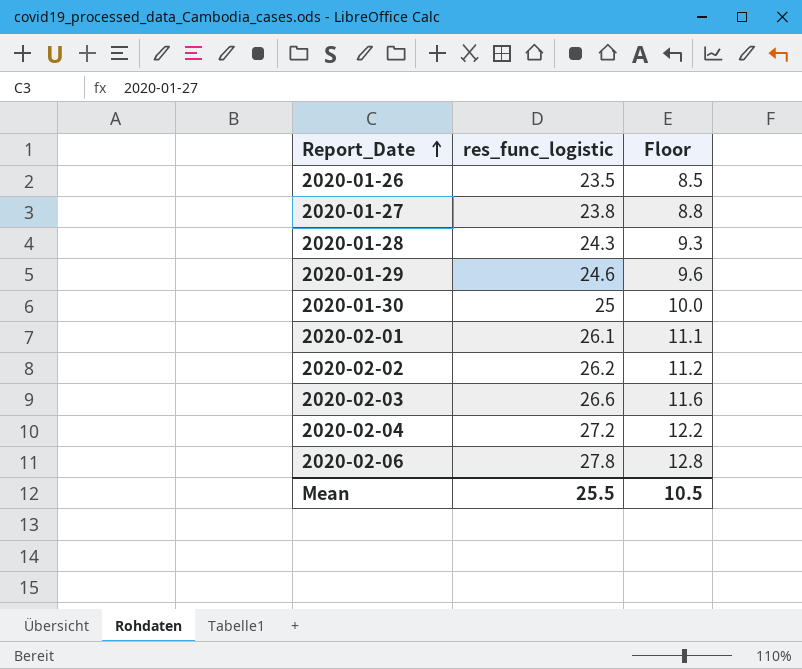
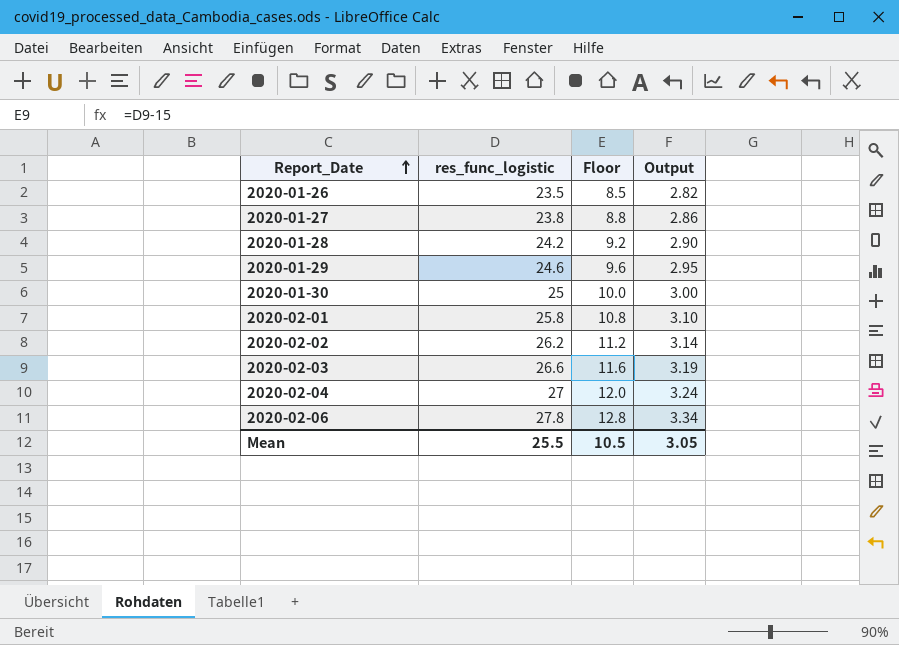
column Output | formula: none -> [res_func_logistic] * 0.12
2020-01-28 | res_func_logistic: 24.3 -> 24.2
2020-01-28 | Floor: 9.3 -> 9.2
2020-02-01 | res_func_logistic: 26.1 -> 25.8
2020-02-01 | Floor: 11.1 -> 10.8
2020-02-04 | res_func_logistic: 27.2 -> 27
2020-02-04 | Floor: 12.2 -> 12.0

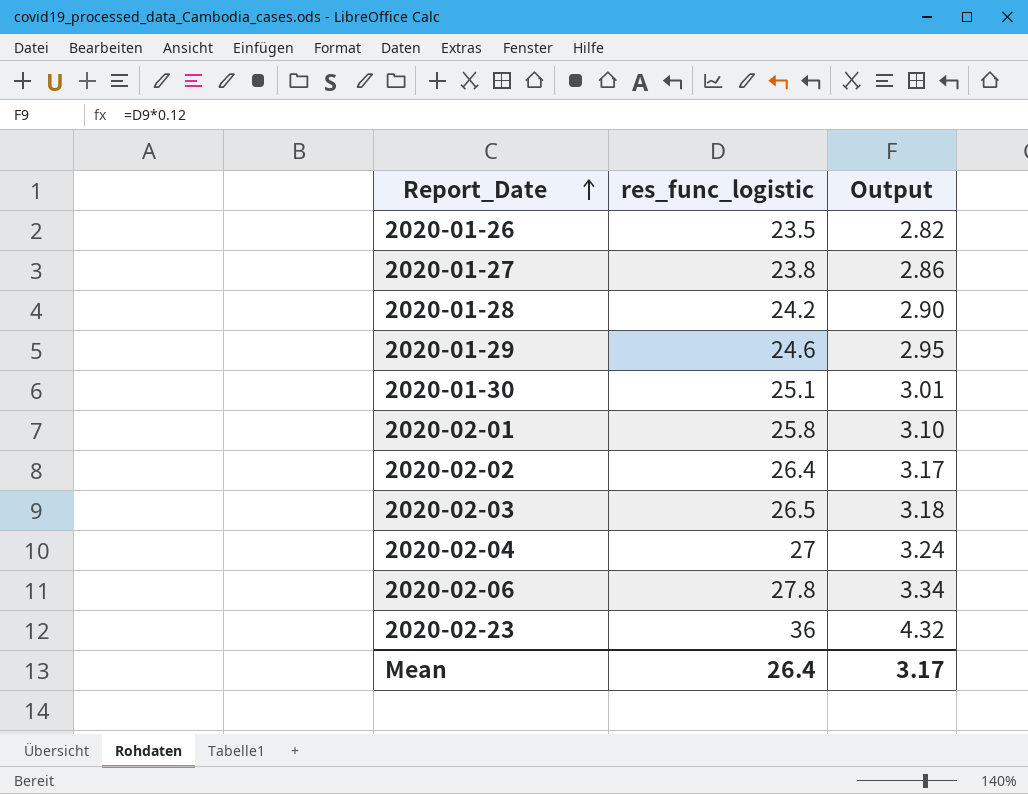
column Floor | formula: [res_func_logistic] - 15 -> none
2020-01-30 | res_func_logistic: 25 -> 25.1
2020-01-30 | Output: 3.00 -> 3.01
2020-02-02 | res_func_logistic: 26.2 -> 26.4
2020-02-02 | Output: 3.14 -> 3.17
2020-02-03 | res_func_logistic: 26.6 -> 26.5
2020-02-03 | Output: 3.19 -> 3.18
row 2020-02-23: none -> 36 | 4.32
Mean | res_func_logistic: 25.5 -> 26.4
Mean | Output: 3.05 -> 3.17

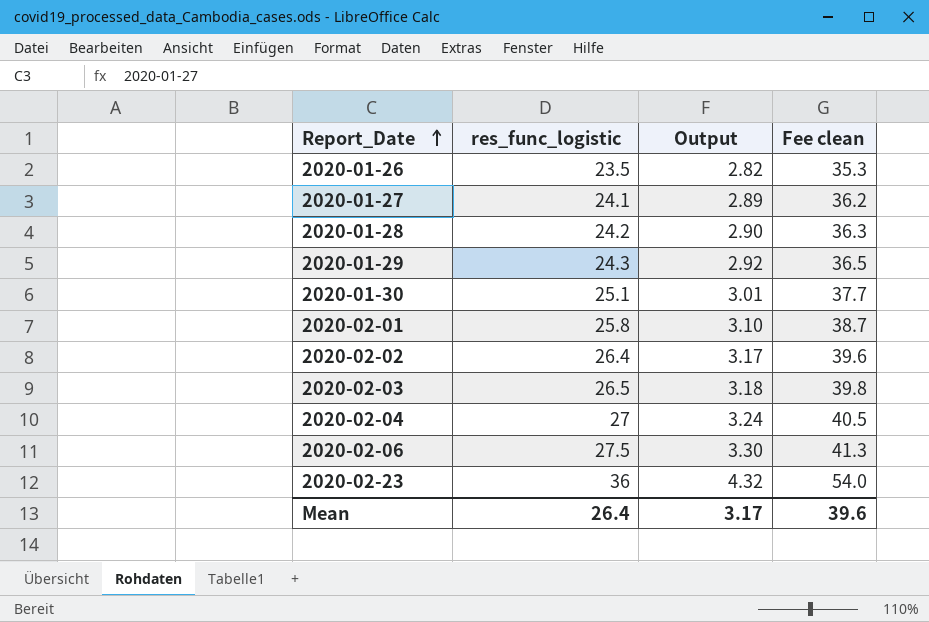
column Fee clean | formula: none -> [res_func_logistic] * 1.5
2020-01-27 | res_func_logistic: 23.8 -> 24.1
2020-01-27 | Output: 2.86 -> 2.89
2020-01-29 | res_func_logistic: 24.6 -> 24.3
2020-01-29 | Output: 2.95 -> 2.92
2020-02-06 | res_func_logistic: 27.8 -> 27.5
2020-02-06 | Output: 3.34 -> 3.30

